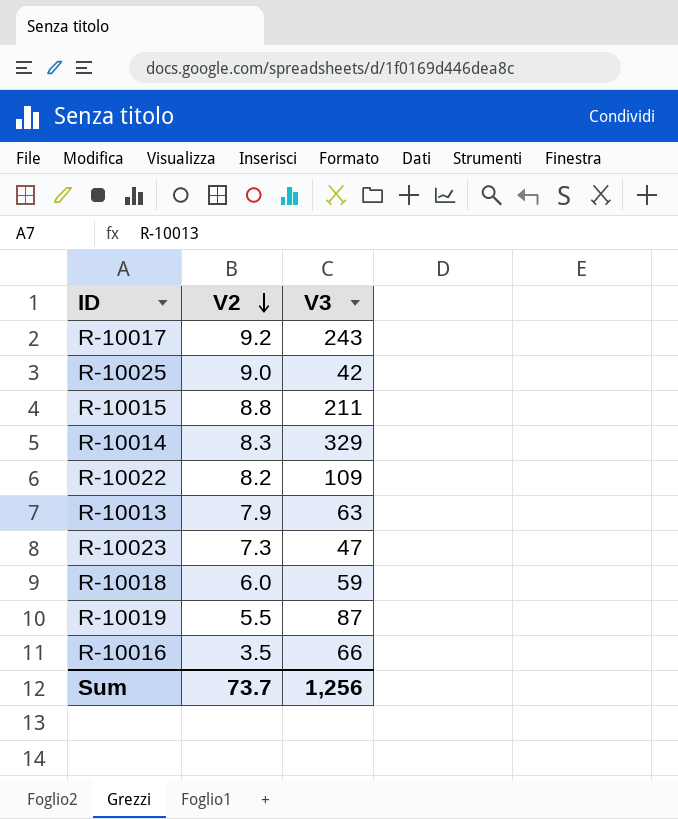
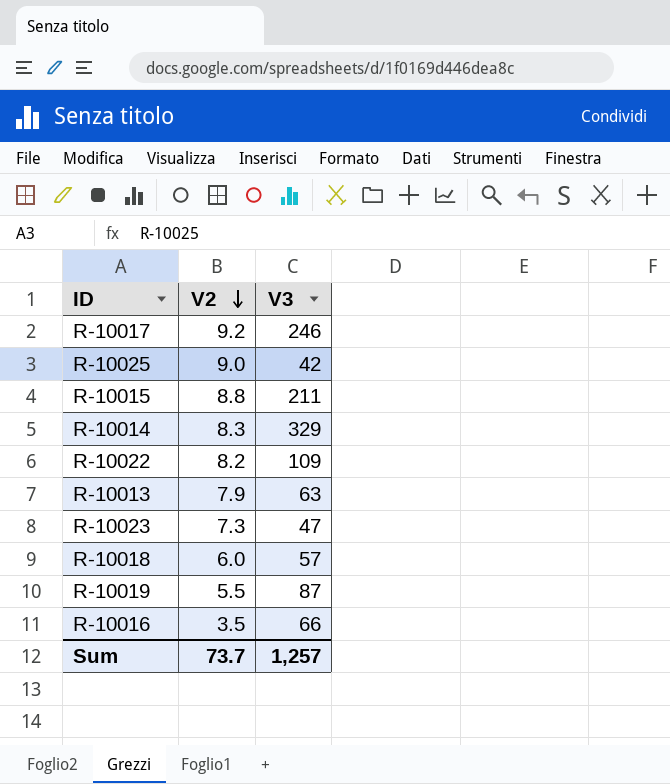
R-10017 | V3: 243 -> 246
R-10018 | V3: 59 -> 57
Sum | V3: 1,256 -> 1,257

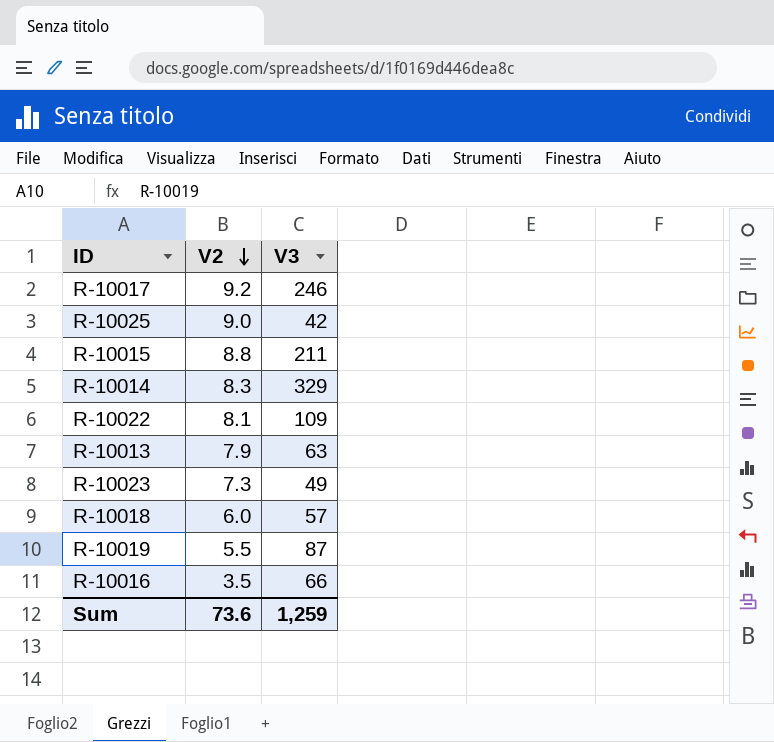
R-10022 | V2: 8.2 -> 8.1
R-10023 | V3: 47 -> 49
Sum | V2: 73.7 -> 73.6
Sum | V3: 1,257 -> 1,259

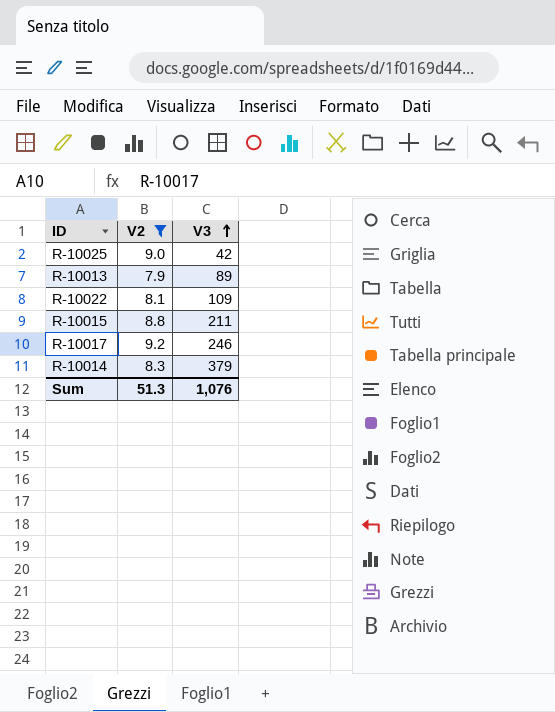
filter: none -> V2 >= 7.9
row order: V2 descending -> V3 ascending
R-10013 | V3: 63 -> 89
R-10014 | V3: 329 -> 379
Sum | V2: 73.6 -> 51.3
Sum | V3: 1,259 -> 1,076

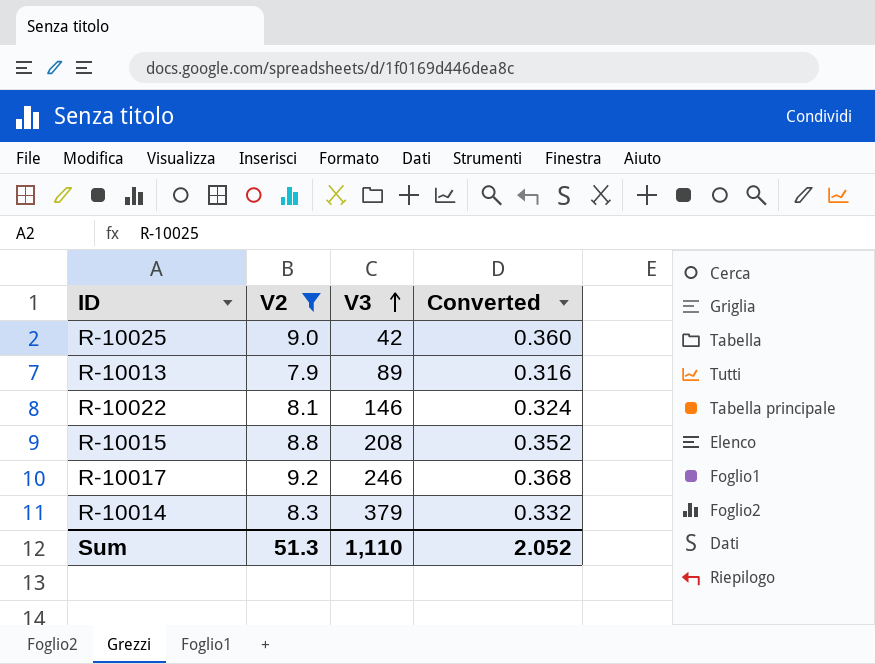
column Converted | formula: none -> [V2] * 0.04
R-10022 | V3: 109 -> 146
R-10015 | V3: 211 -> 208
Sum | V3: 1,076 -> 1,110

